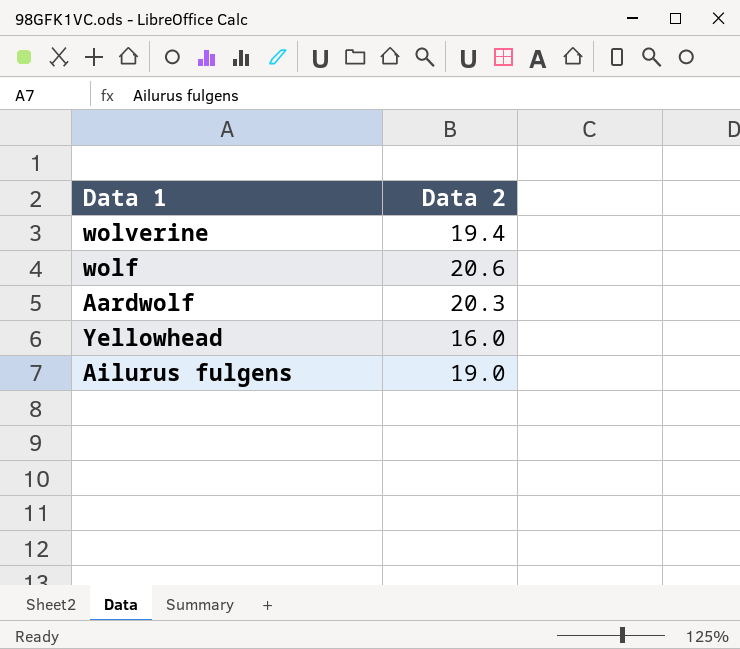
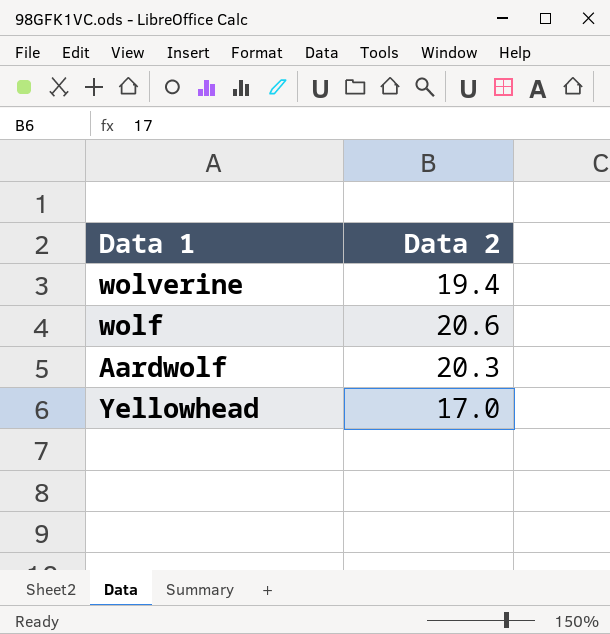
row Ailurus fulgens: 19.0 -> none
Yellowhead | Data 2: 16.0 -> 17.0

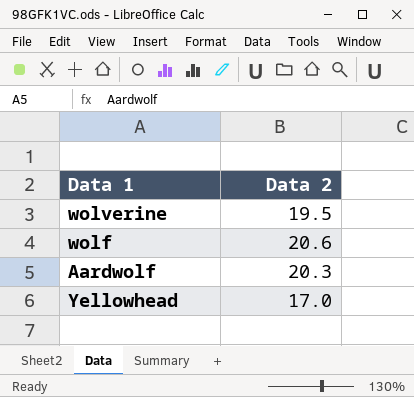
wolverine | Data 2: 19.4 -> 19.5

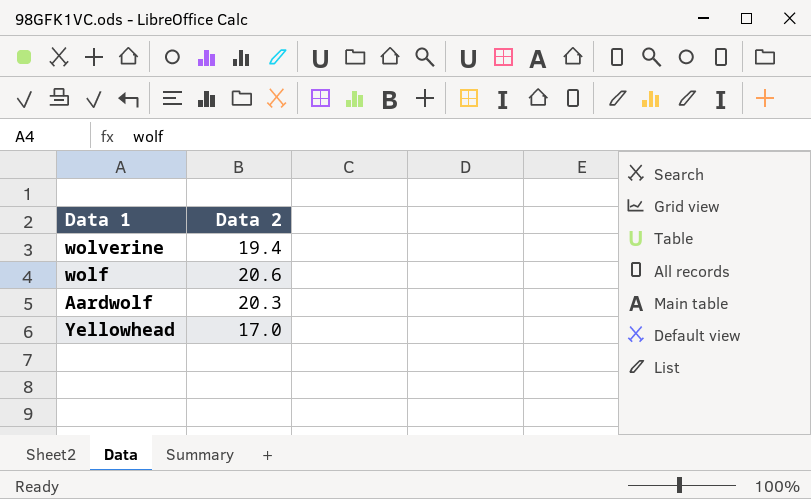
wolverine | Data 2: 19.5 -> 19.4

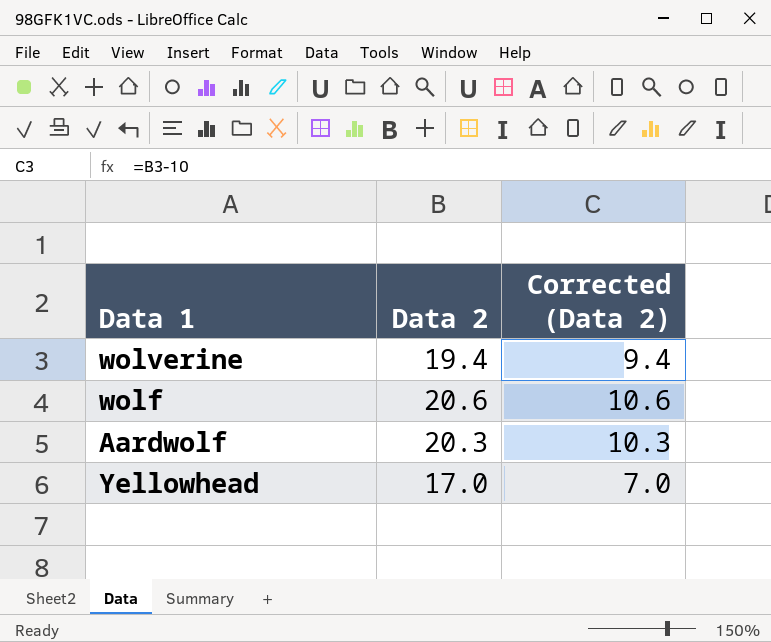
column Corrected (Data 2) | formula: none -> [Data 2] - 10

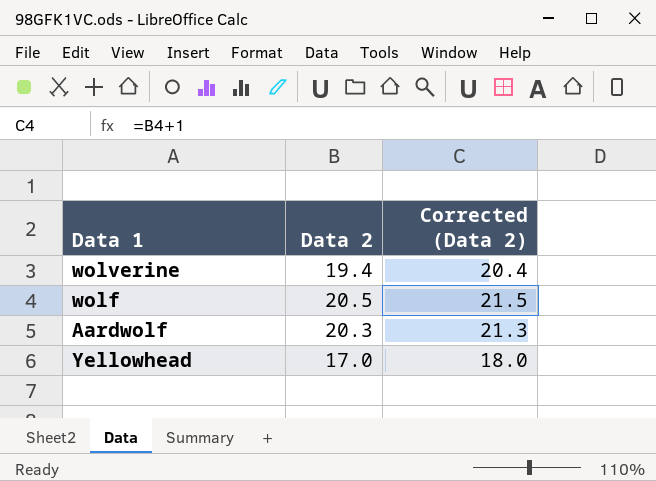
column Corrected (Data 2) | formula: [Data 2] - 10 -> [Data 2] + 1
wolf | Data 2: 20.6 -> 20.5

